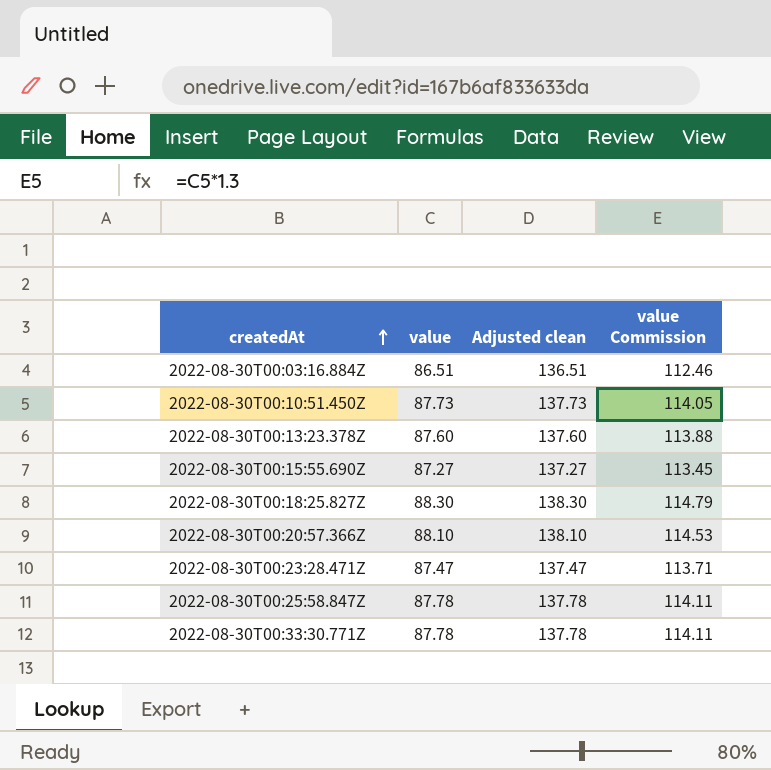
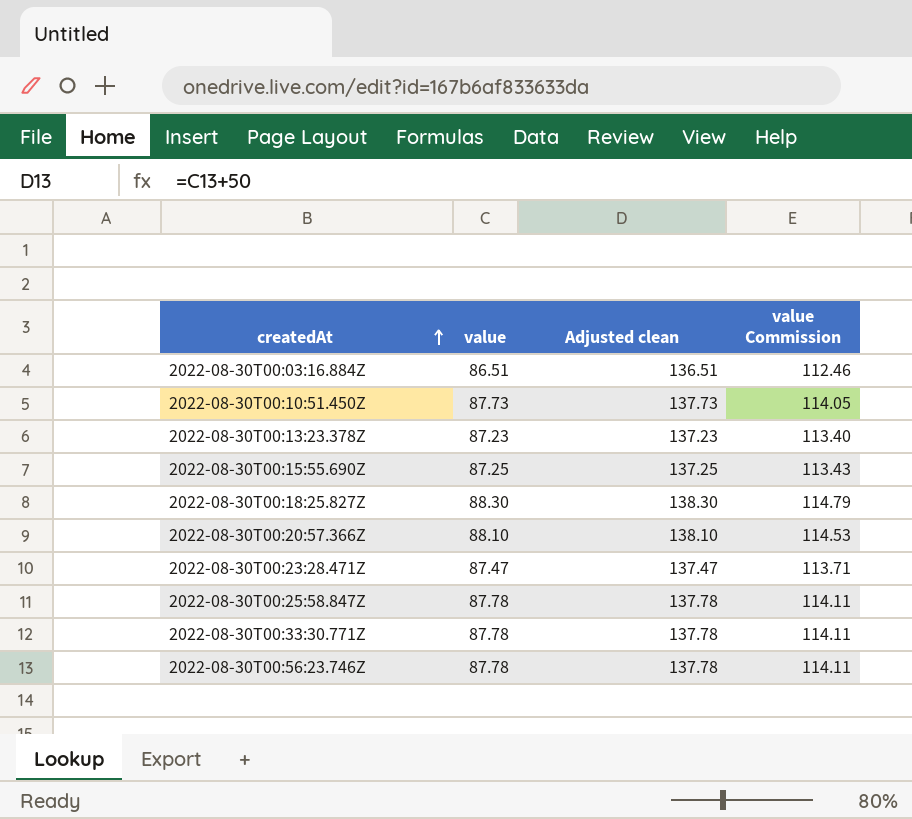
2022-08-30T00:13:23.378Z | value: 87.60 -> 87.23
2022-08-30T00:13:23.378Z | Adjusted clean: 137.60 -> 137.23
2022-08-30T00:13:23.378Z | value Commission: 113.88 -> 113.40
2022-08-30T00:15:55.690Z | value: 87.27 -> 87.25
2022-08-30T00:15:55.690Z | Adjusted clean: 137.27 -> 137.25
2022-08-30T00:15:55.690Z | value Commission: 113.45 -> 113.43
row 2022-08-30T00:56:23.746Z: none -> 87.78 | 137.78 | 114.11

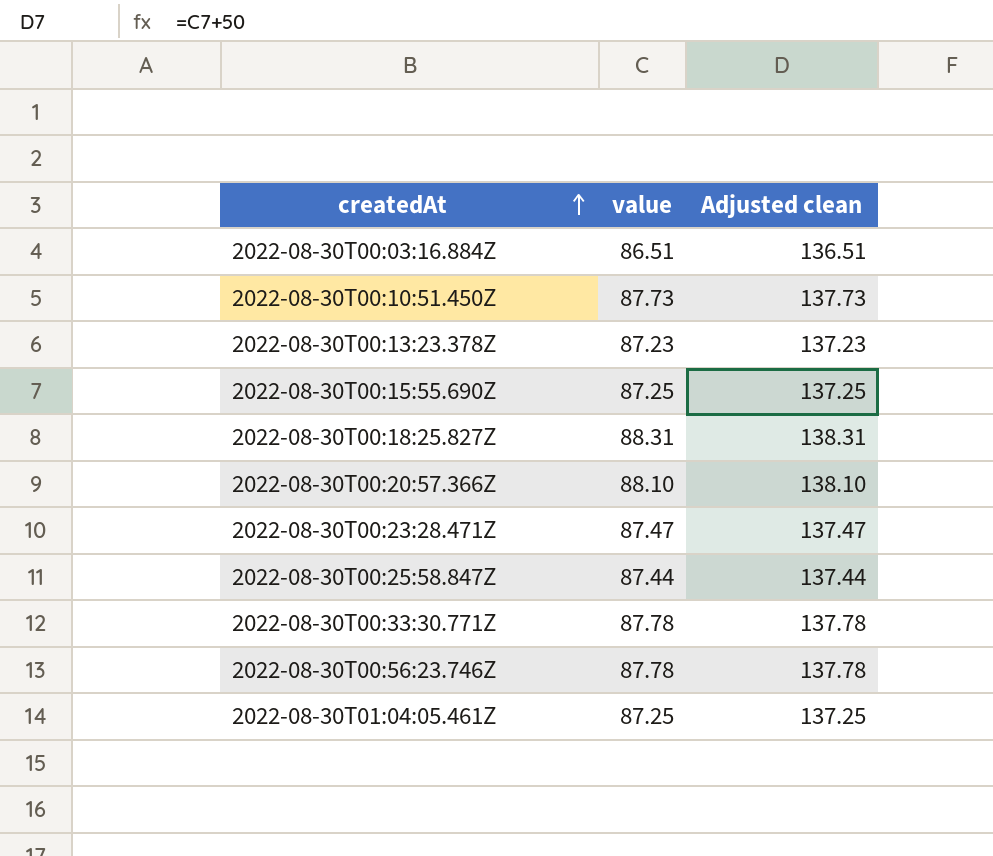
column value Commission | formula: [value] * 1.3 -> none
2022-08-30T00:18:25.827Z | value: 88.30 -> 88.31
2022-08-30T00:18:25.827Z | Adjusted clean: 138.30 -> 138.31
2022-08-30T00:25:58.847Z | value: 87.78 -> 87.44
2022-08-30T00:25:58.847Z | Adjusted clean: 137.78 -> 137.44
row 2022-08-30T01:04:05.461Z: none -> 87.25 | 137.25

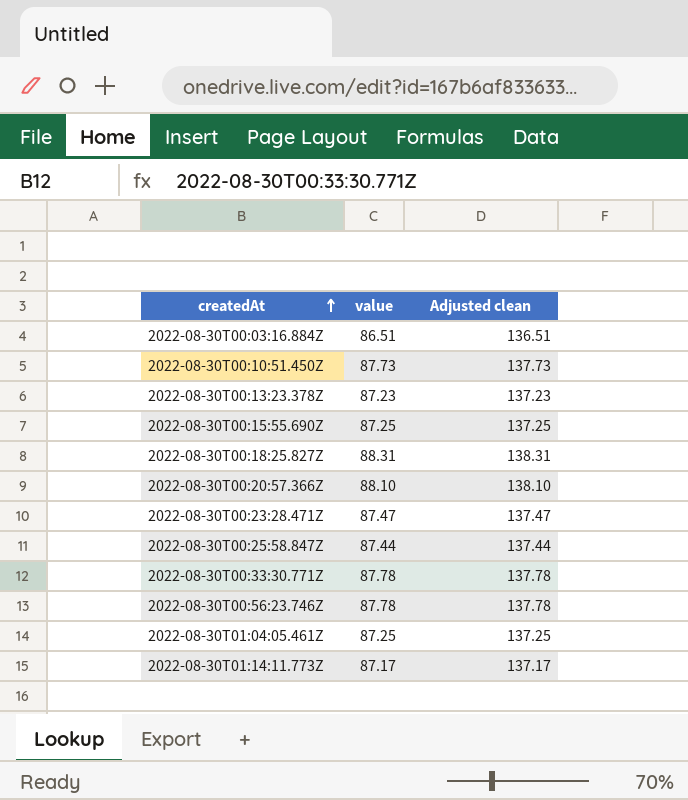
row 2022-08-30T01:14:11.773Z: none -> 87.17 | 137.17

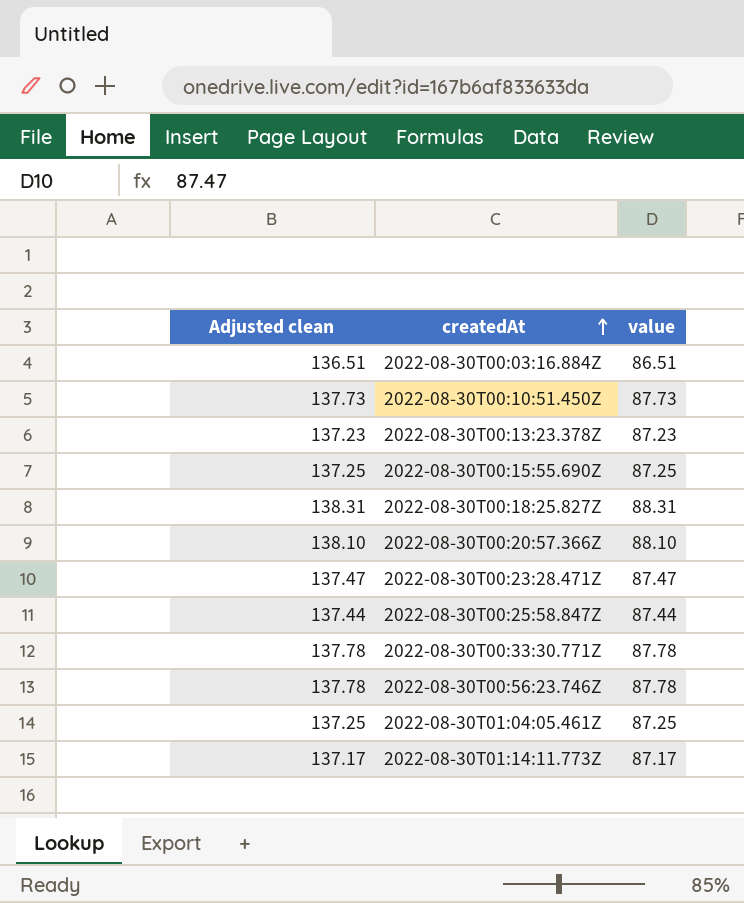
column Adjusted clean | position: 3 -> 1

